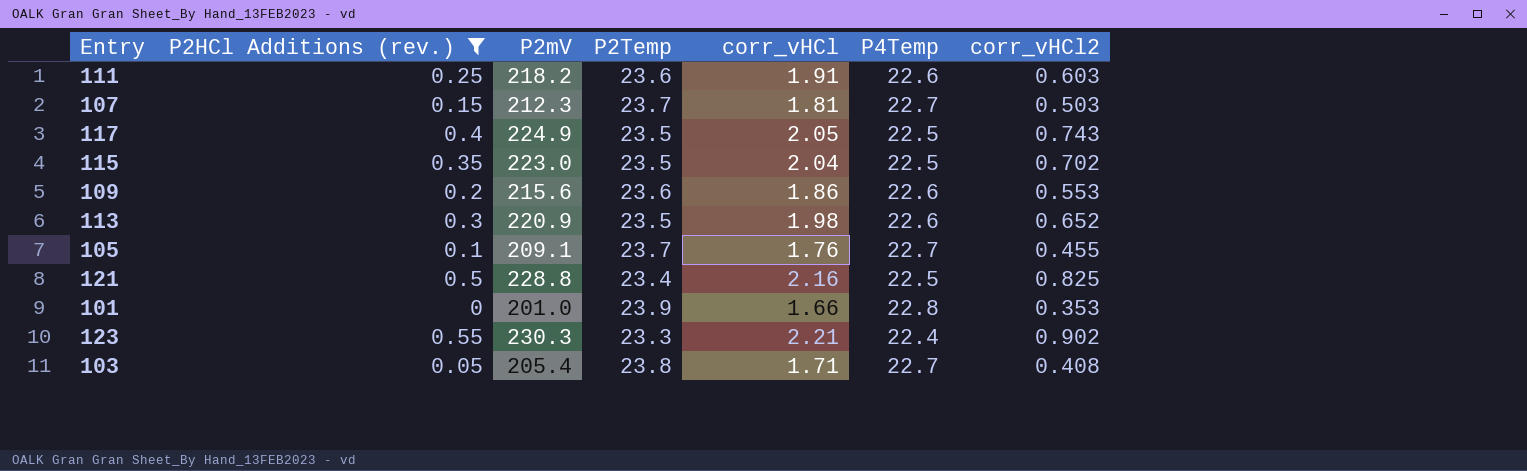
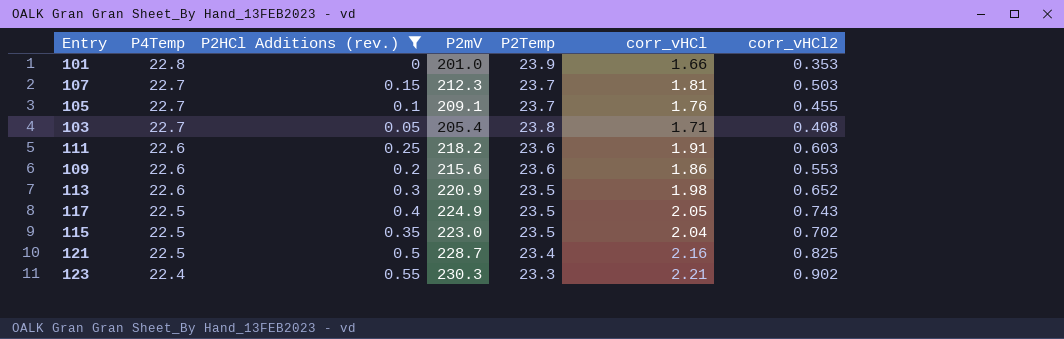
row order: none -> P4Temp descending
column P4Temp | position: 6 -> 2
121 | P2mV: 228.8 -> 228.7

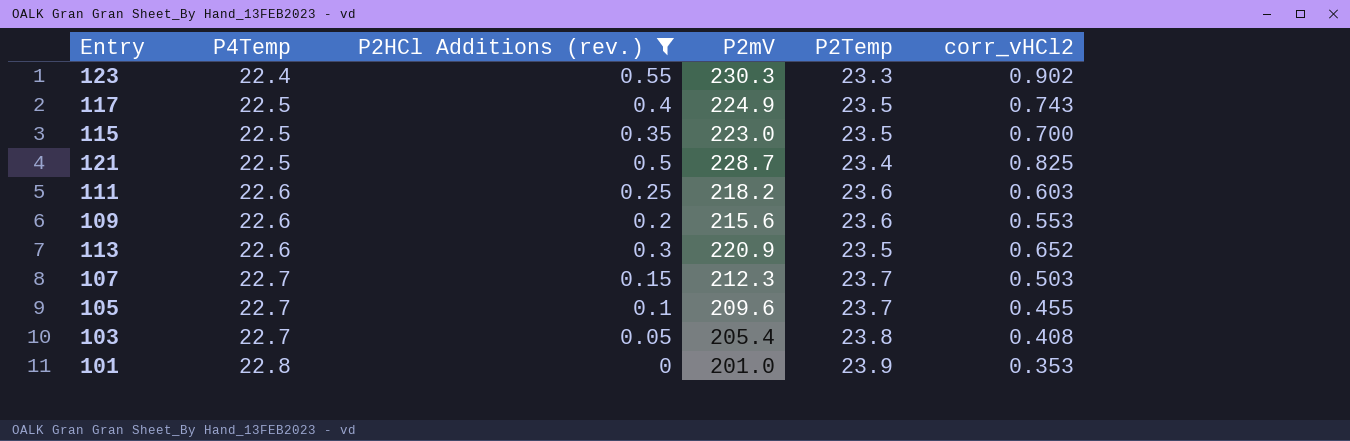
row order: P4Temp descending -> P4Temp ascending
column corr_vHCl | position: 6 -> none
115 | corr_vHCl2: 0.702 -> 0.700
105 | P2mV: 209.1 -> 209.6

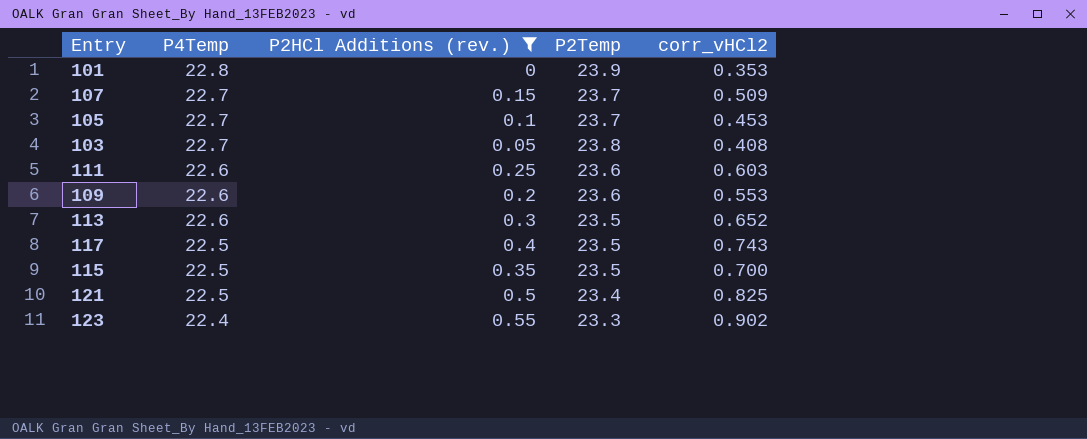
row order: P4Temp ascending -> P4Temp descending
column P2mV | position: 4 -> none
107 | corr_vHCl2: 0.503 -> 0.509
105 | corr_vHCl2: 0.455 -> 0.453

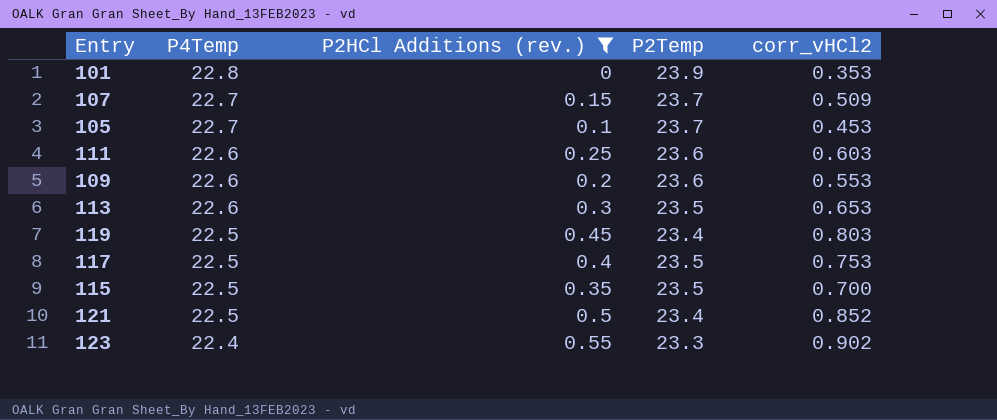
row 103: 22.7 | 0.05 | 23.8 | 0.408 -> none
113 | corr_vHCl2: 0.652 -> 0.653
row 119: none -> 22.5 | 0.45 | 23.4 | 0.803
117 | corr_vHCl2: 0.743 -> 0.753
121 | corr_vHCl2: 0.825 -> 0.852

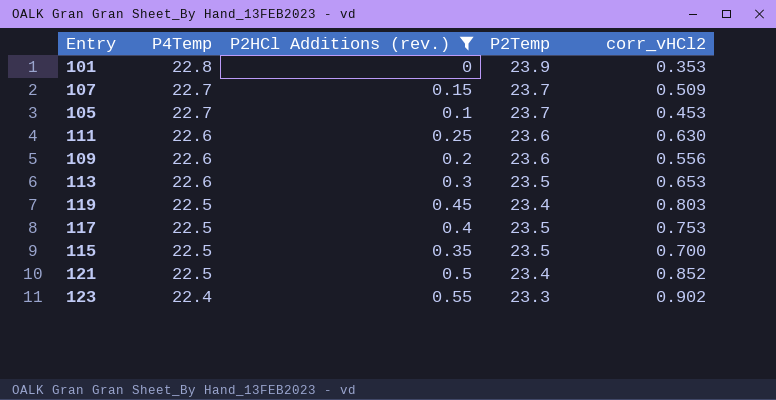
111 | corr_vHCl2: 0.603 -> 0.630
109 | corr_vHCl2: 0.553 -> 0.556

